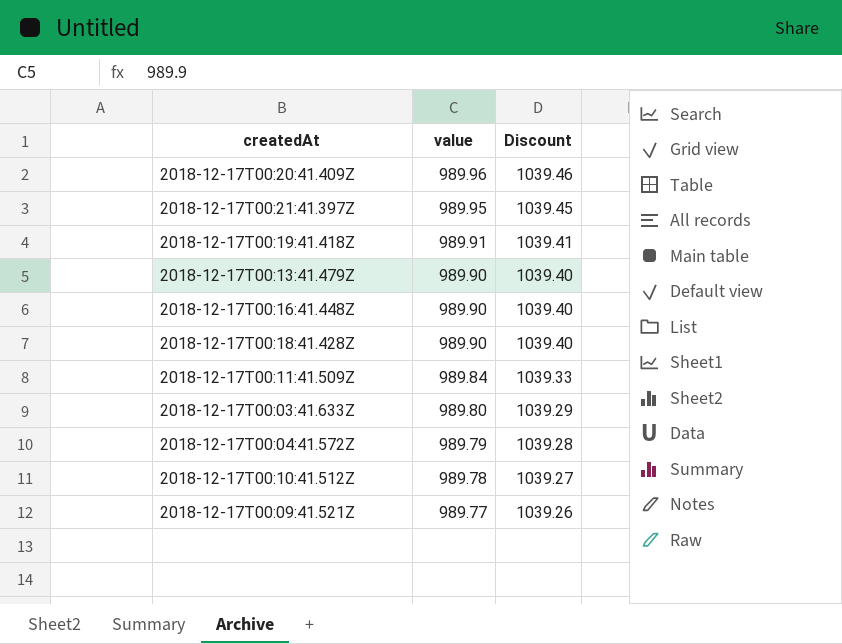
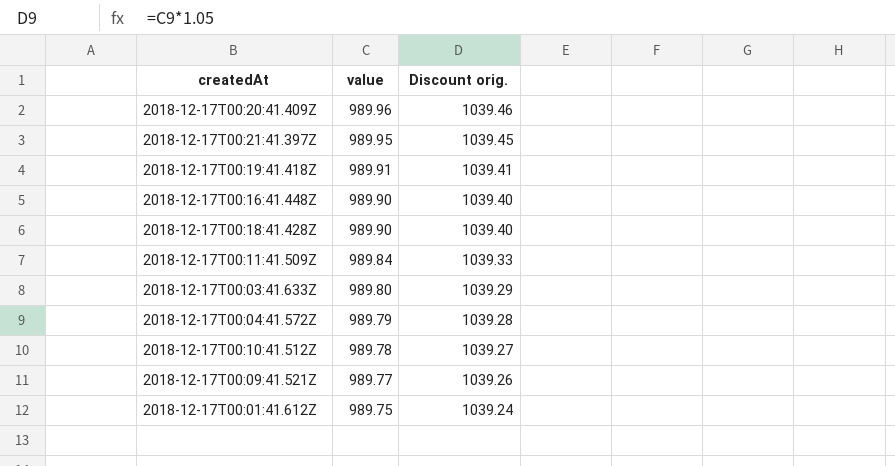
column name: Discount -> Discount orig.
row 2018-12-17T00:13:41.479Z: 989.90 | 1039.40 -> none
row 2018-12-17T00:01:41.612Z: none -> 989.75 | 1039.24

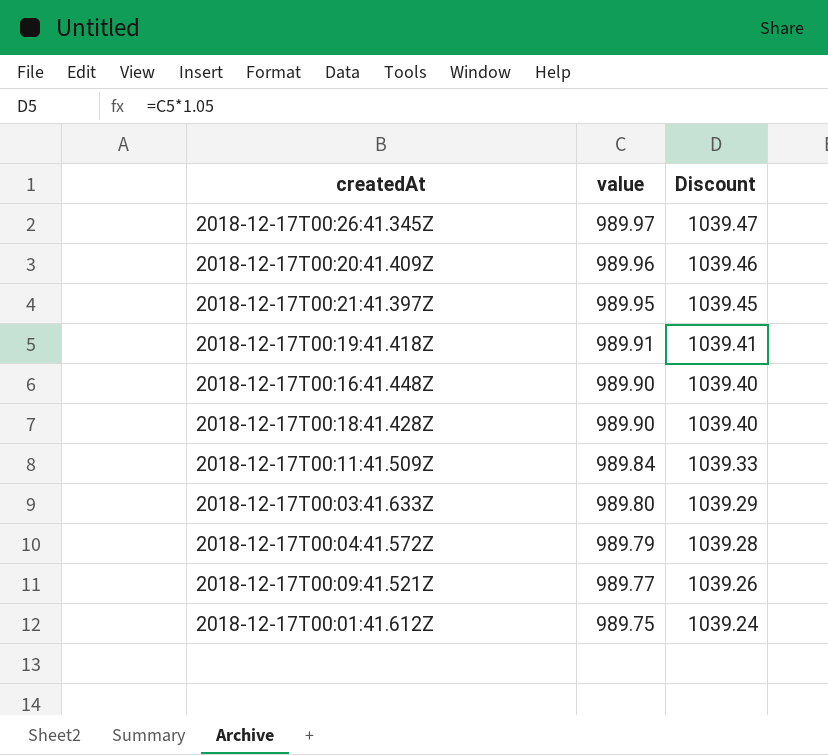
column name: Discount orig. -> Discount
row 2018-12-17T00:10:41.512Z: 989.78 | 1039.27 -> none
row 2018-12-17T00:26:41.345Z: none -> 989.97 | 1039.47

